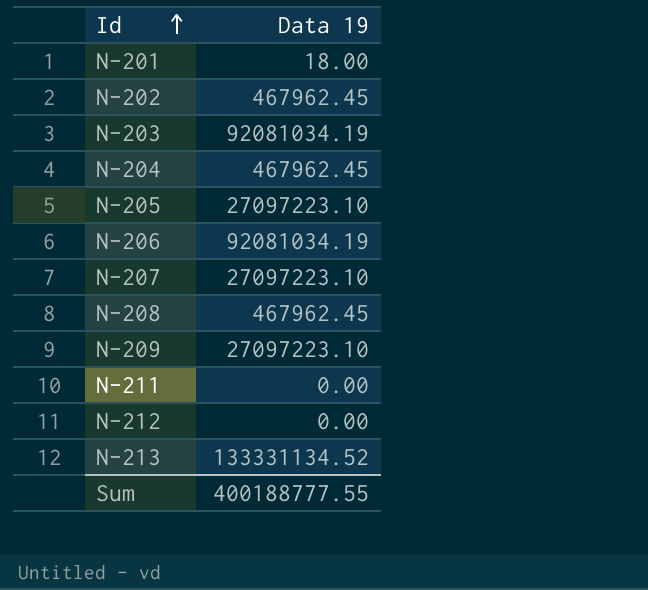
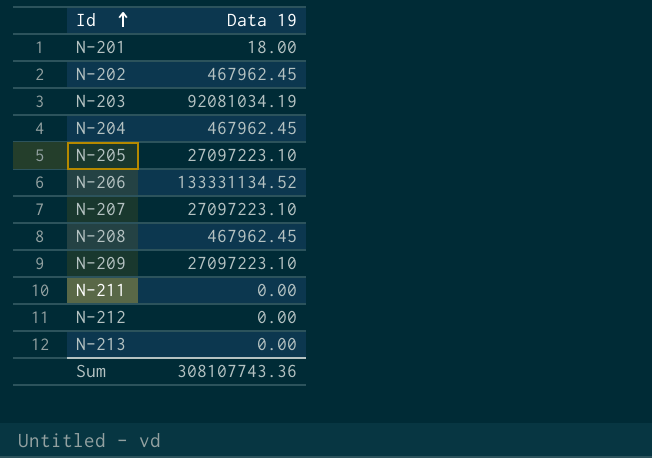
N-206 | Data 19: 92081034.19 -> 133331134.52
N-213 | Data 19: 133331134.52 -> 0.00
Sum | Data 19: 400188777.55 -> 308107743.36

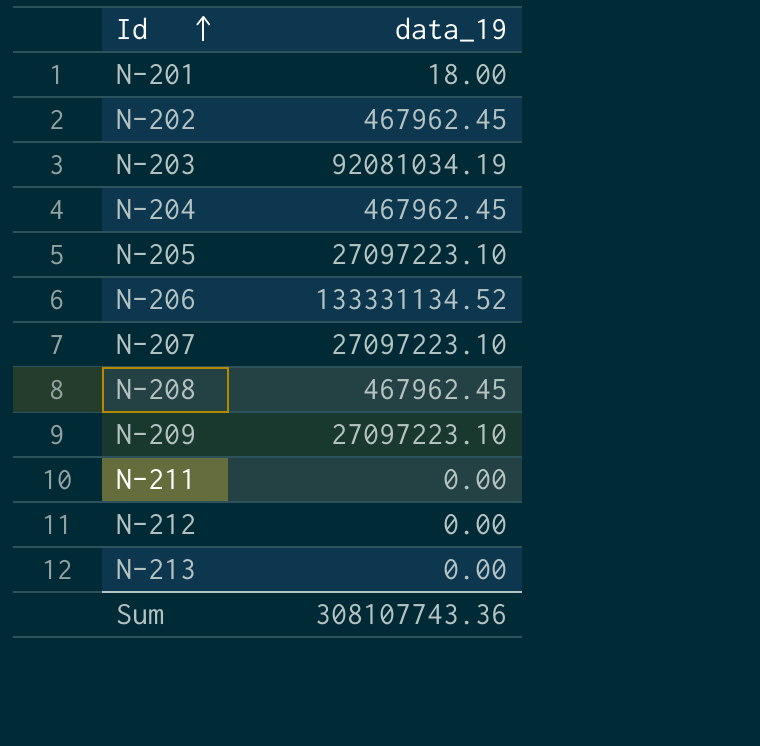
column name: Data 19 -> data_19

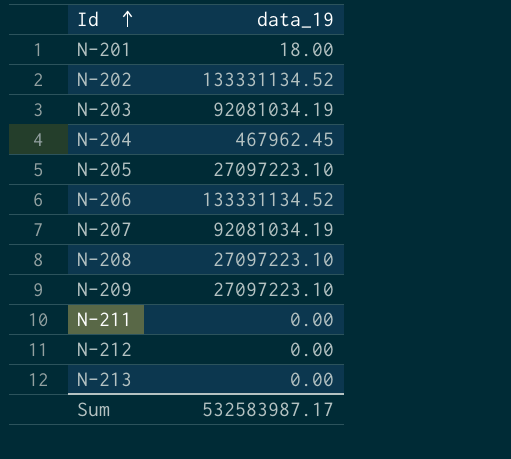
N-202 | data_19: 467962.45 -> 133331134.52
N-207 | data_19: 27097223.10 -> 92081034.19
N-208 | data_19: 467962.45 -> 27097223.10
Sum | data_19: 308107743.36 -> 532583987.17

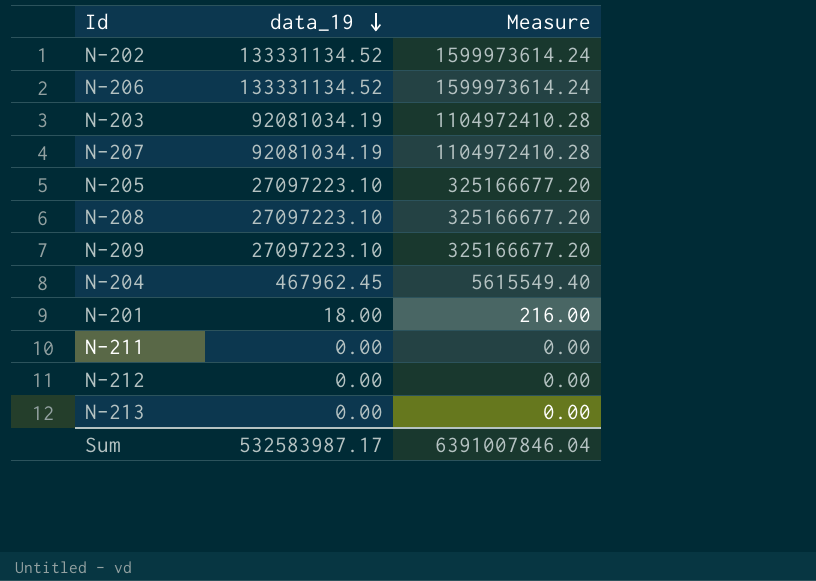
row order: Id ascending -> data_19 descending
column Measure | formula: none -> [data_19] * 12

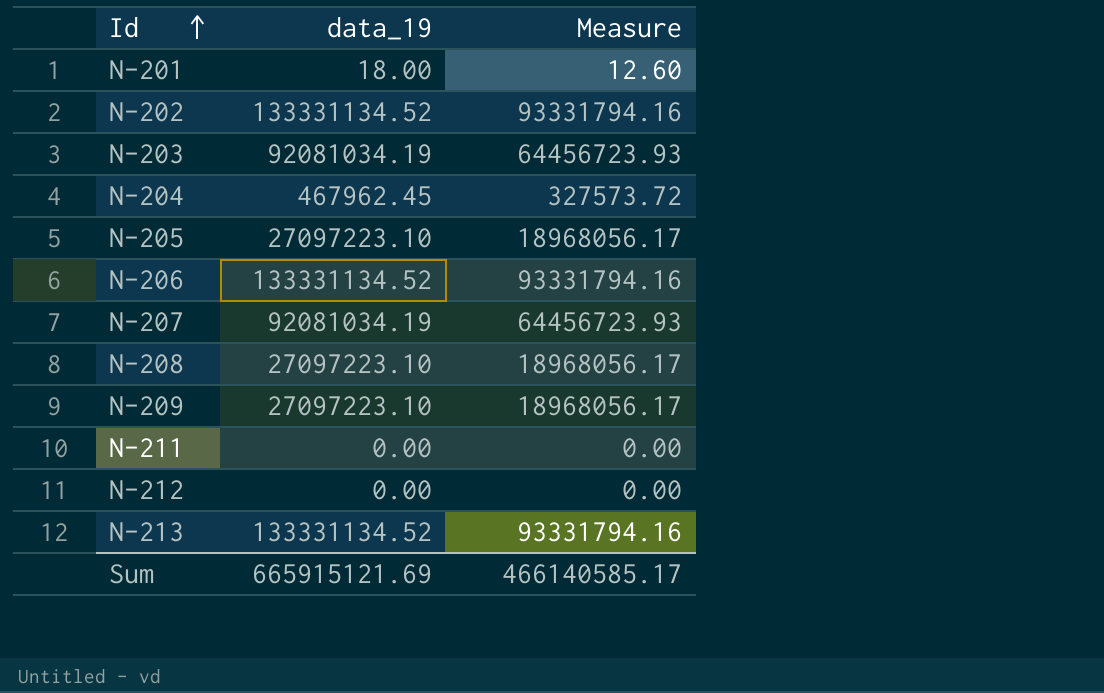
row order: data_19 descending -> Id ascending
column Measure | formula: [data_19] * 12 -> [data_19] * 0.7
N-213 | data_19: 0.00 -> 133331134.52
Sum | data_19: 532583987.17 -> 665915121.69
Sum | Measure: 6391007846.04 -> 466140585.17

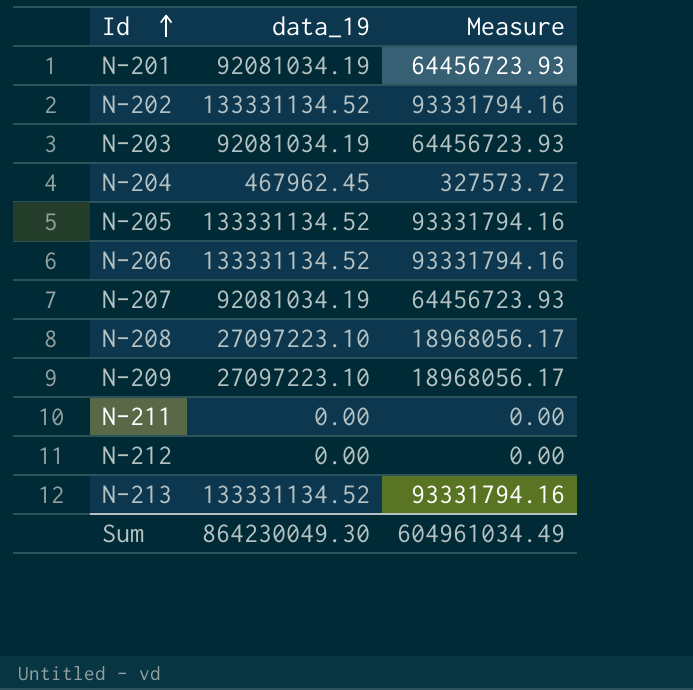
N-201 | data_19: 18.00 -> 92081034.19
N-201 | Measure: 12.60 -> 64456723.93
N-205 | data_19: 27097223.10 -> 133331134.52
N-205 | Measure: 18968056.17 -> 93331794.16
Sum | data_19: 665915121.69 -> 864230049.30
Sum | Measure: 466140585.17 -> 604961034.49

